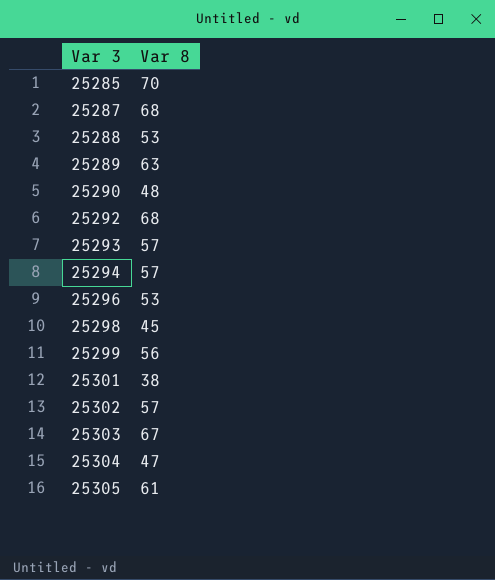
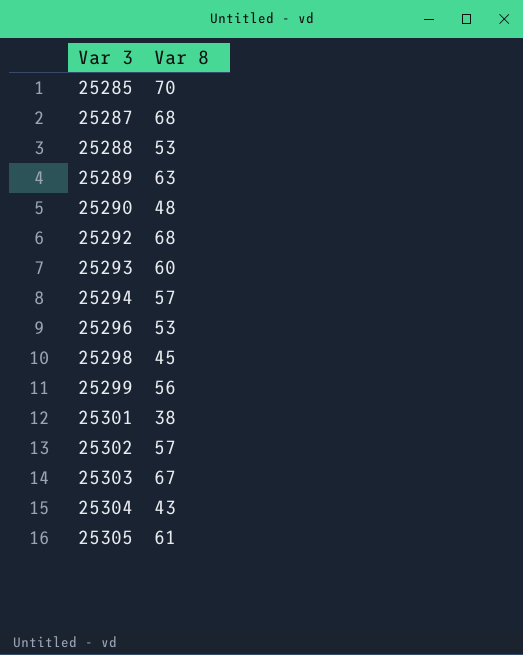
25293 | Var 8: 57 -> 60
25304 | Var 8: 47 -> 43

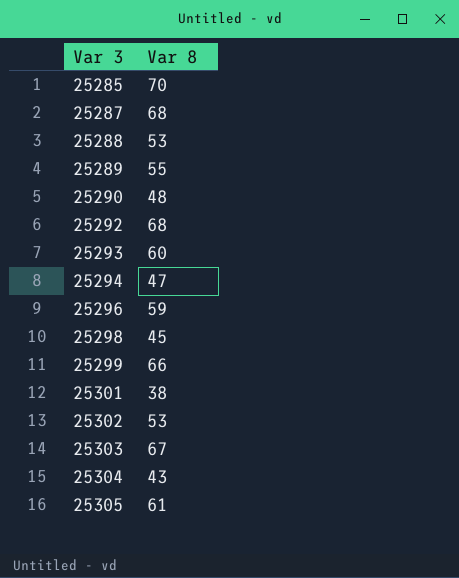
25289 | Var 8: 63 -> 55
25294 | Var 8: 57 -> 47
25296 | Var 8: 53 -> 59
25299 | Var 8: 56 -> 66
25302 | Var 8: 57 -> 53

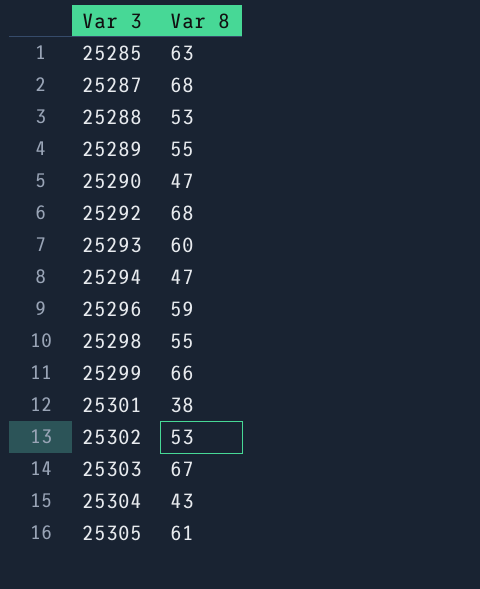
25285 | Var 8: 70 -> 63
25290 | Var 8: 48 -> 47
25298 | Var 8: 45 -> 55

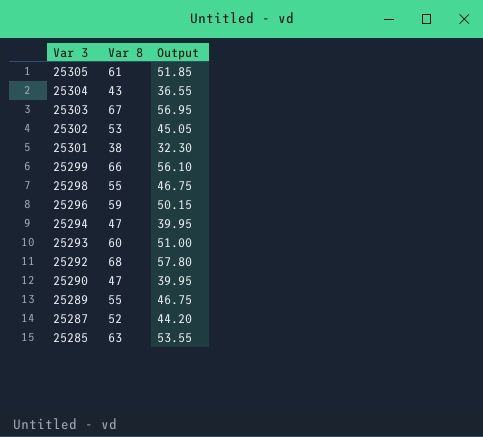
row order: Var 3 ascending -> Var 3 descending
column Output | formula: none -> [Var 8] * 0.85
row 25288: 53 -> none
25287 | Var 8: 68 -> 52

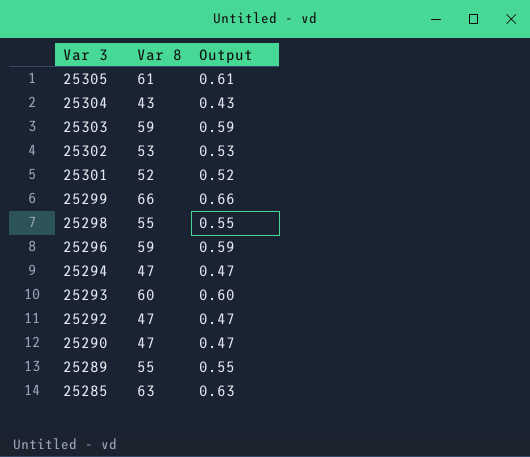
column Output | formula: [Var 8] * 0.85 -> [Var 8] * 0.01
row 25287: 52 | 44.20 -> none
25303 | Var 8: 67 -> 59
25301 | Var 8: 38 -> 52
25292 | Var 8: 68 -> 47

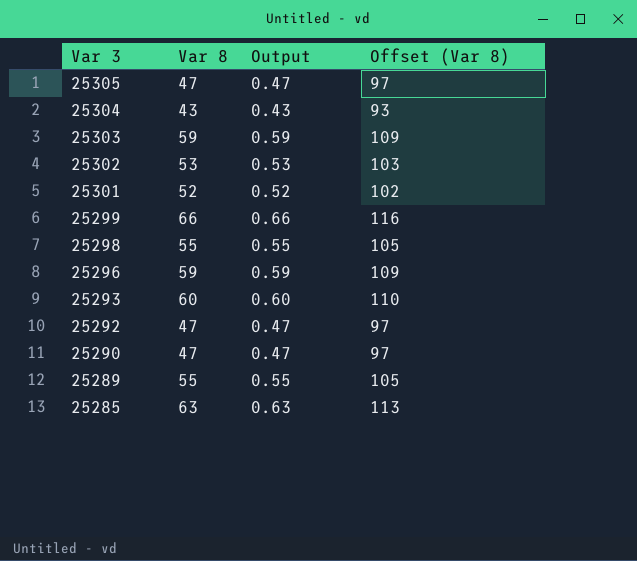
column Offset (Var 8) | formula: none -> [Var 8] + 50
row 25294: 47 | 0.47 -> none
25305 | Var 8: 61 -> 47
25305 | Output: 0.61 -> 0.47

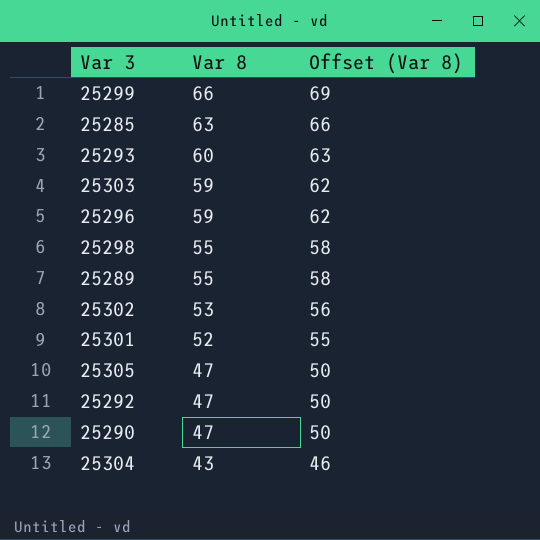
row order: Var 3 descending -> Var 8 descending
column Output | formula: [Var 8] * 0.01 -> none
column Offset (Var 8) | formula: [Var 8] + 50 -> [Var 8] + 3

